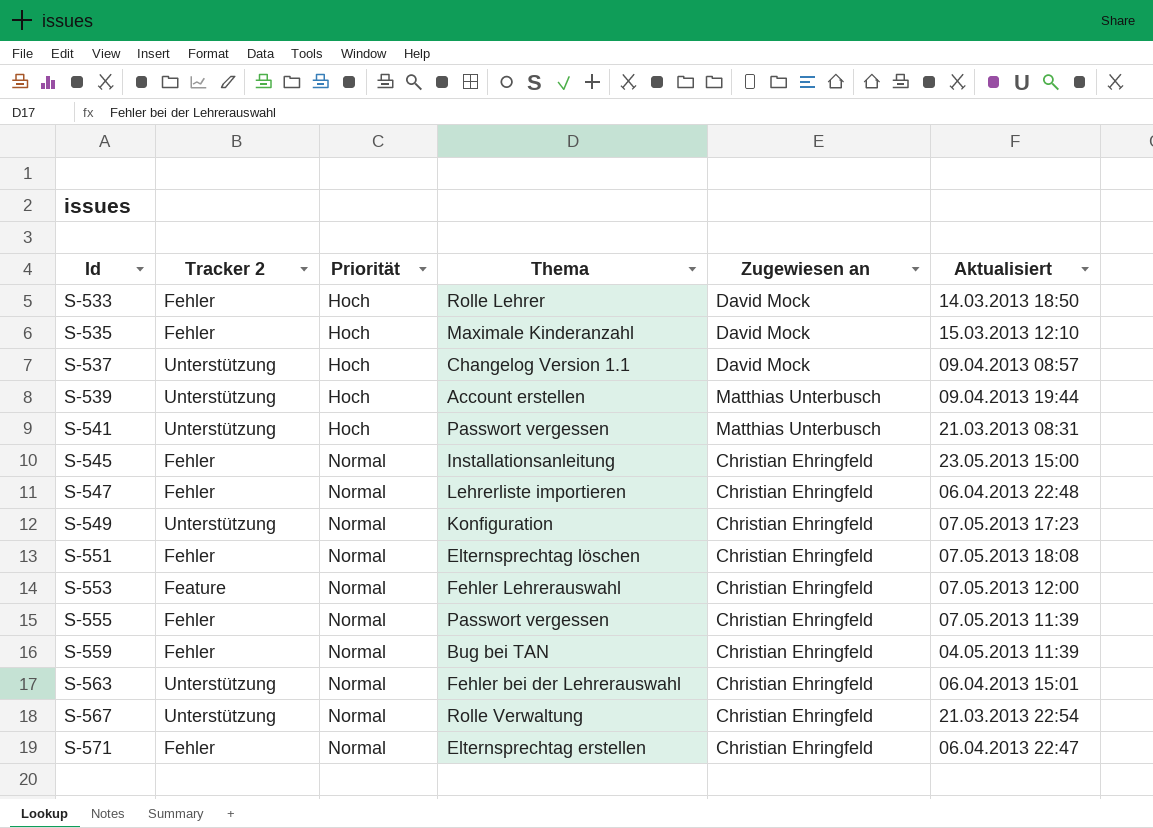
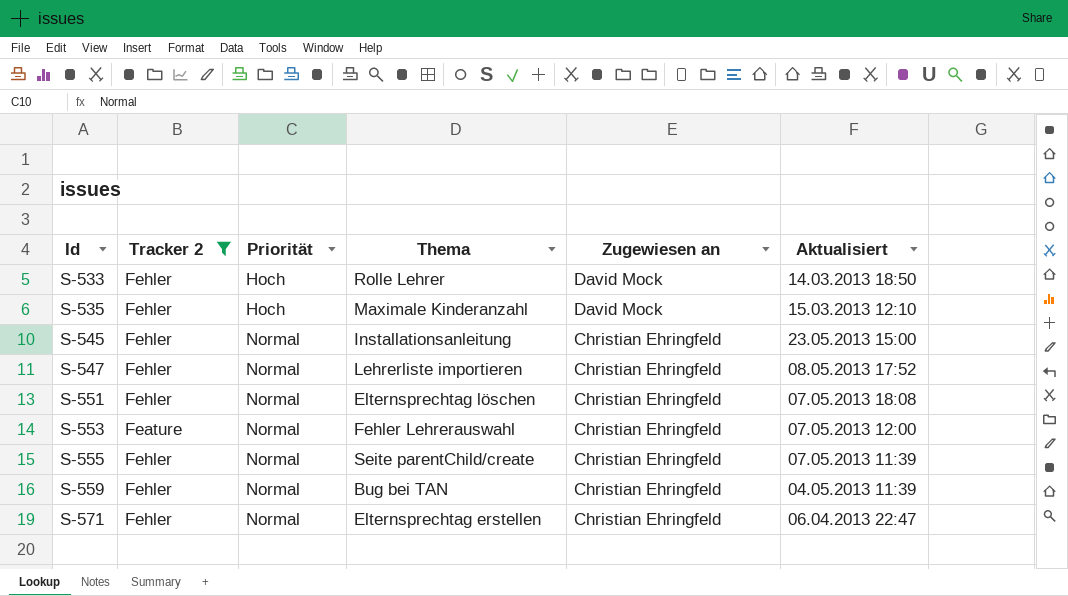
filter: none -> Tracker 2 != Unterstützung
S-547 | Aktualisiert: 06.04.2013 22:48 -> 08.05.2013 17:52
S-555 | Thema: Passwort vergessen -> Seite parentChild/create

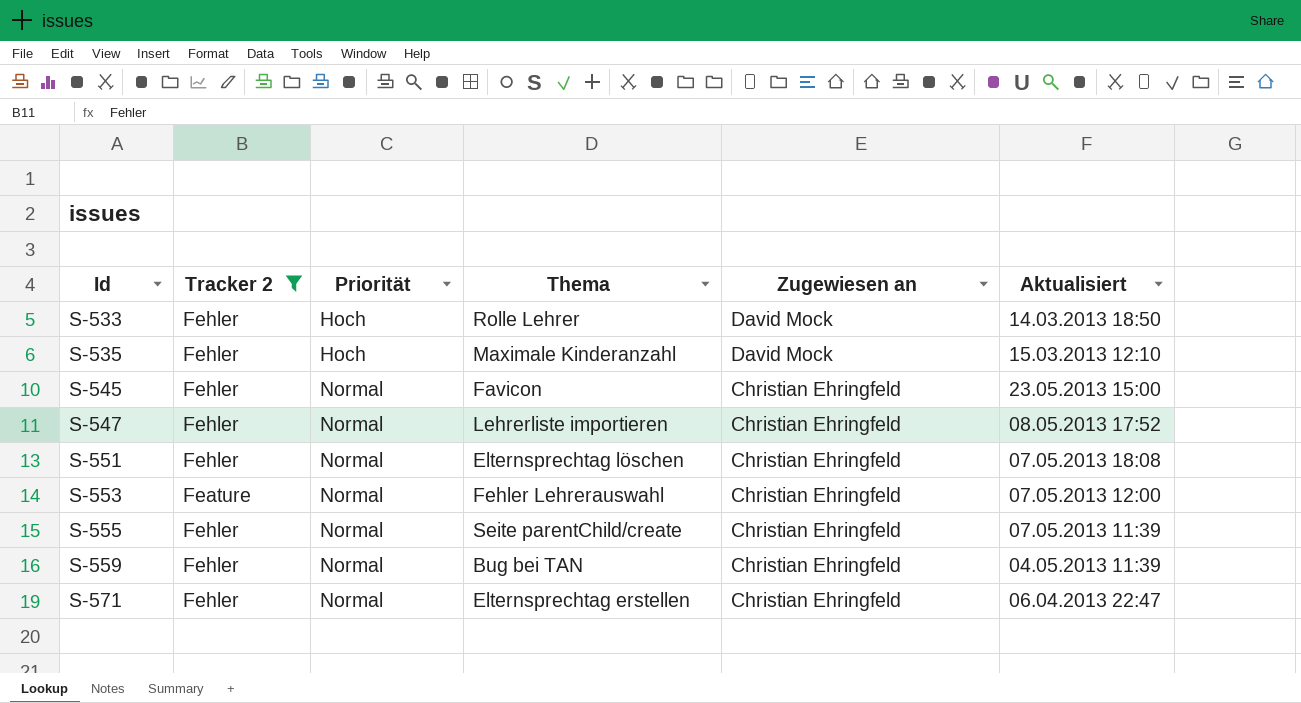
S-545 | Thema: Installationsanleitung -> Favicon

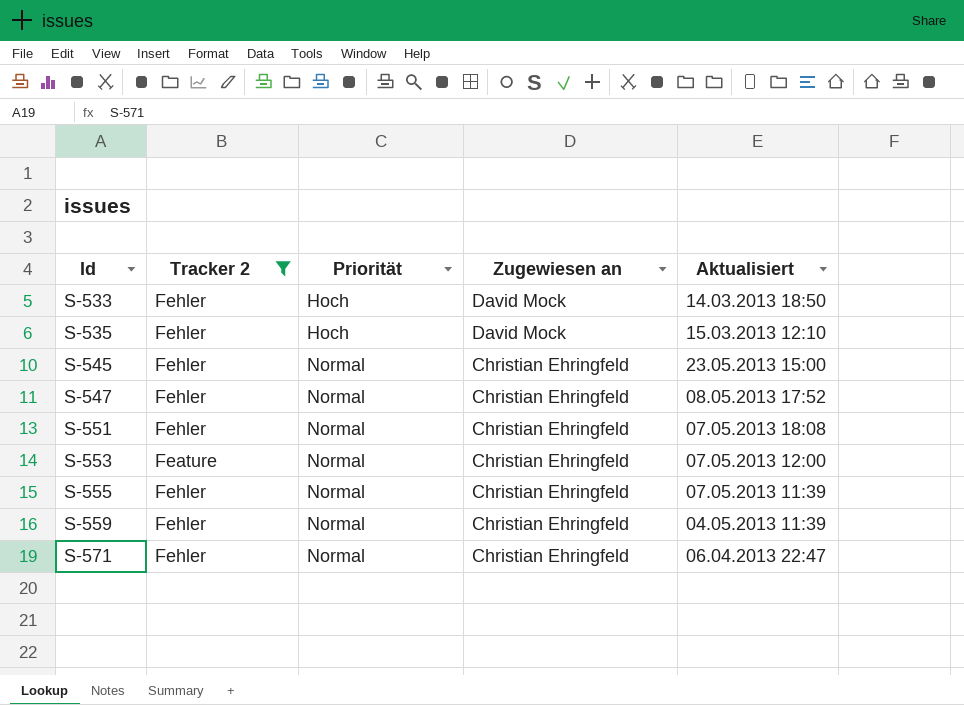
column Thema | position: 4 -> none

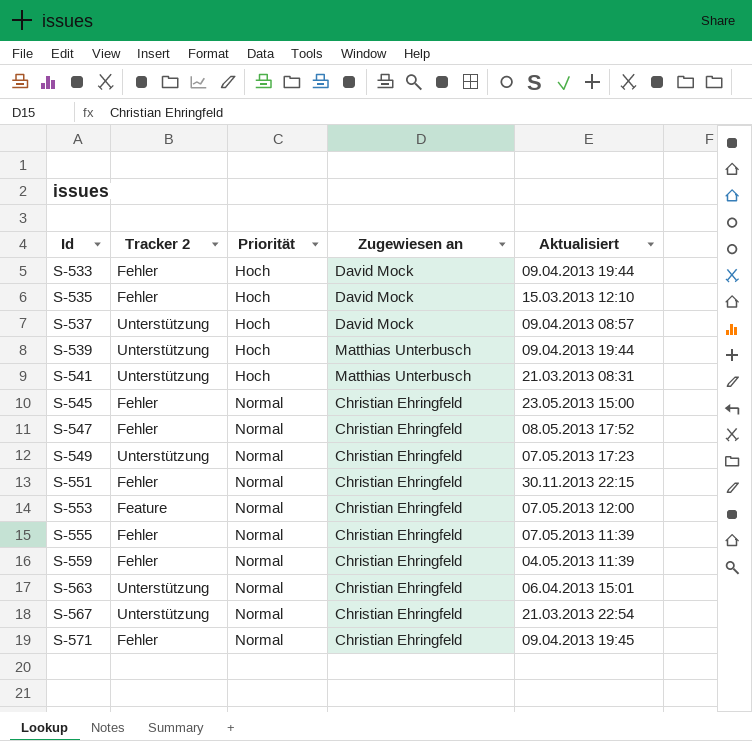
filter: Tracker 2 != Unterstützung -> none
S-533 | Aktualisiert: 14.03.2013 18:50 -> 09.04.2013 19:44
S-551 | Aktualisiert: 07.05.2013 18:08 -> 30.11.2013 22:15
S-571 | Aktualisiert: 06.04.2013 22:47 -> 09.04.2013 19:45

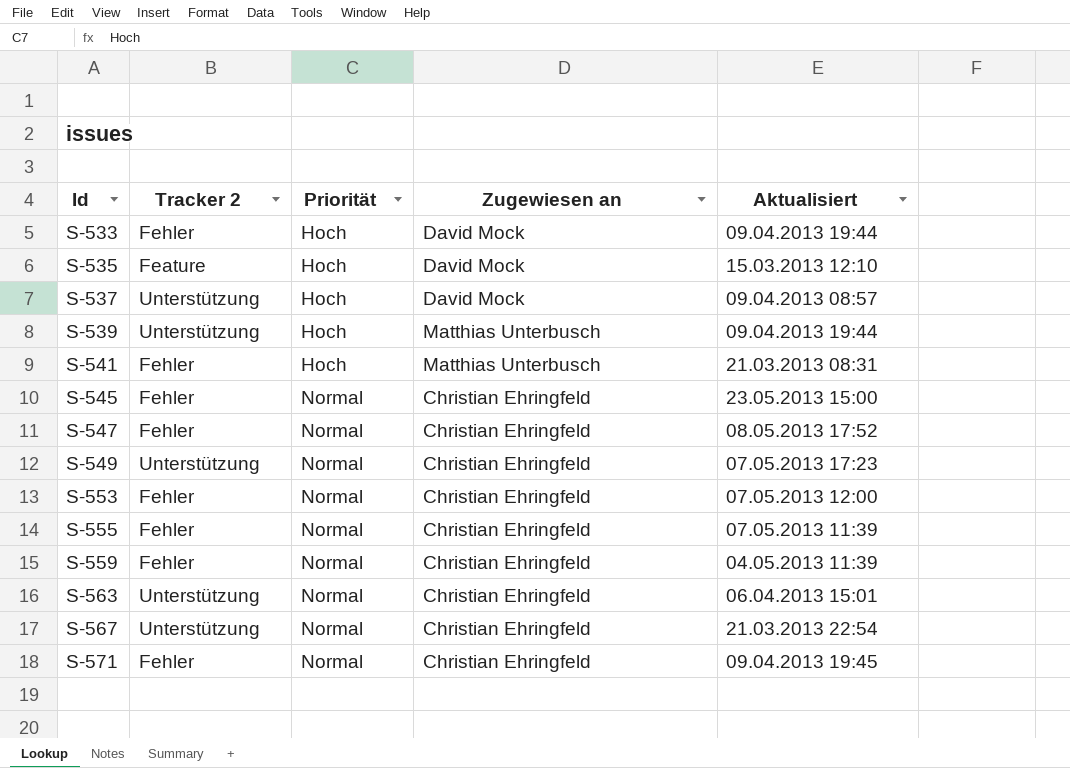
row S-551: Fehler | Normal | Christian Ehringfeld | 30.11.2013 22:15 -> none
S-535 | Tracker 2: Fehler -> Feature
S-541 | Tracker 2: Unterstützung -> Fehler
S-553 | Tracker 2: Feature -> Fehler

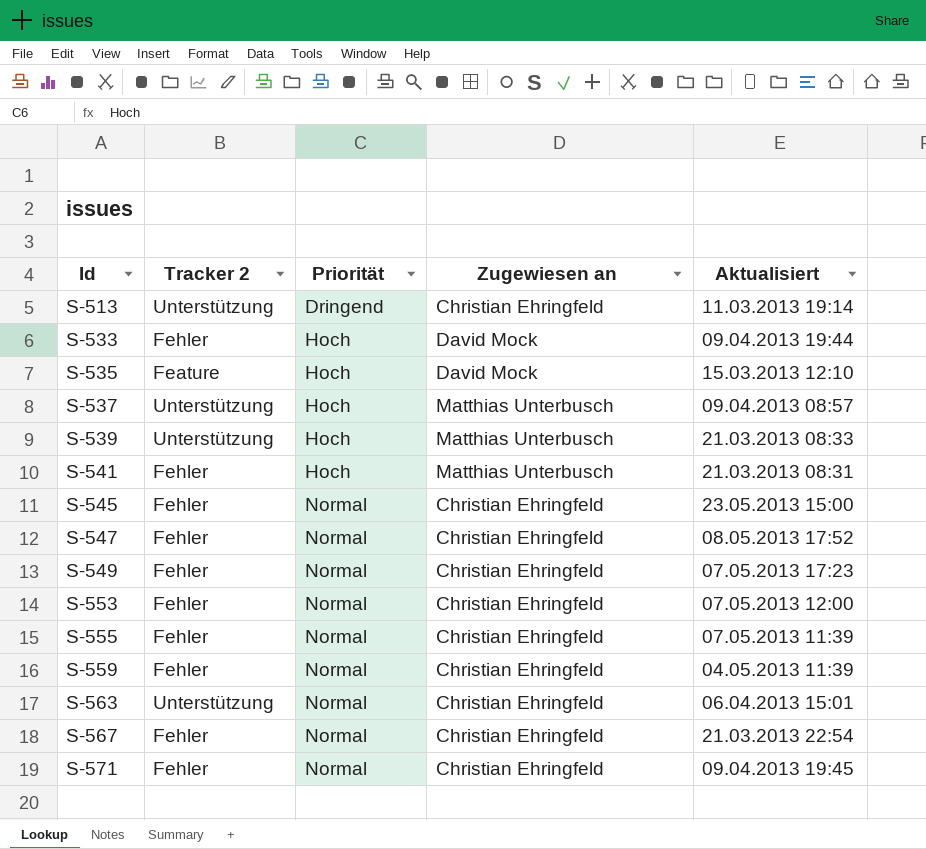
row S-513: none -> Unterstützung | Dringend | Christian Ehringfeld | 11.03.2013 19:14
S-537 | Zugewiesen an: David Mock -> Matthias Unterbusch
S-539 | Aktualisiert: 09.04.2013 19:44 -> 21.03.2013 08:33
S-549 | Tracker 2: Unterstützung -> Fehler
S-567 | Tracker 2: Unterstützung -> Fehler

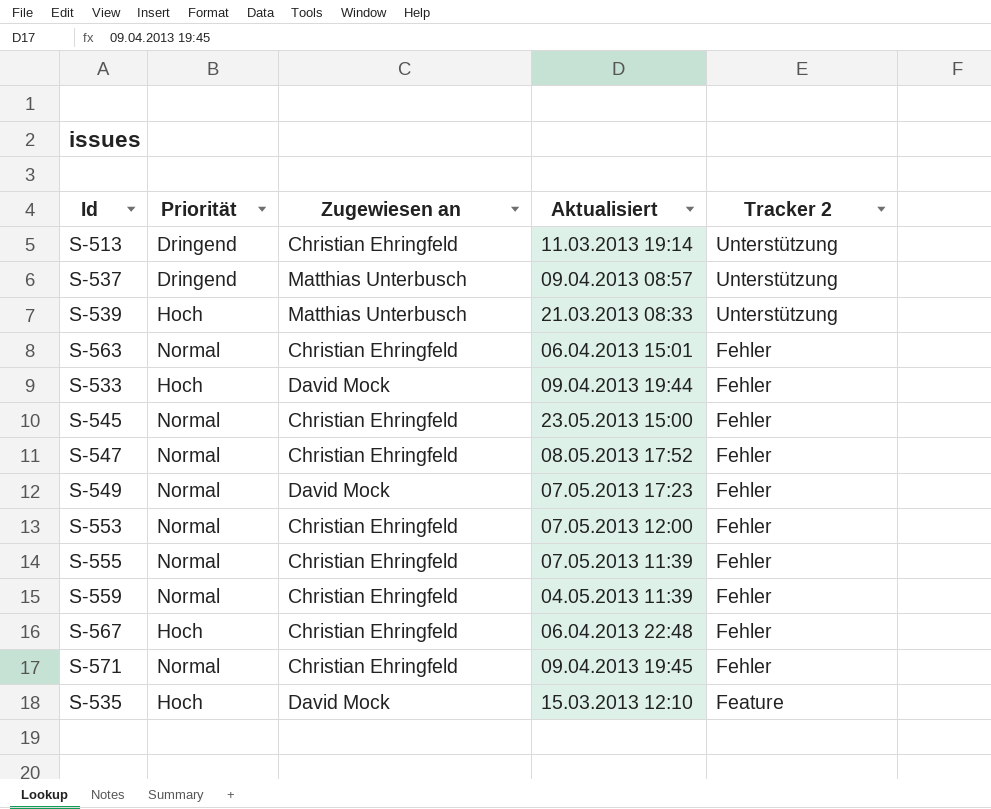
row order: Id ascending -> Tracker 2 descending
column Tracker 2 | position: 2 -> 5
row S-541: Fehler | Hoch | Matthias Unterbusch | 21.03.2013 08:31 -> none
S-537 | Priorität: Hoch -> Dringend
S-563 | Tracker 2: Unterstützung -> Fehler
S-549 | Zugewiesen an: Christian Ehringfeld -> David Mock
S-567 | Priorität: Normal -> Hoch
S-567 | Aktualisiert: 21.03.2013 22:54 -> 06.04.2013 22:48

